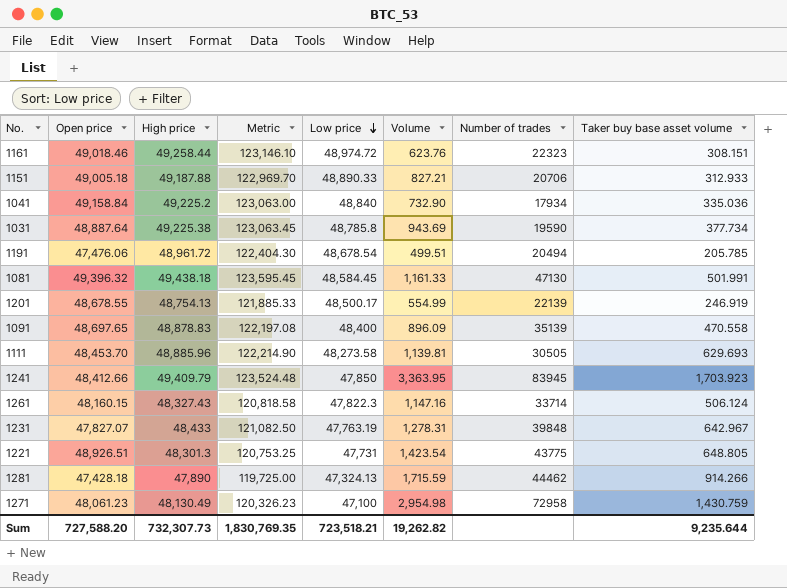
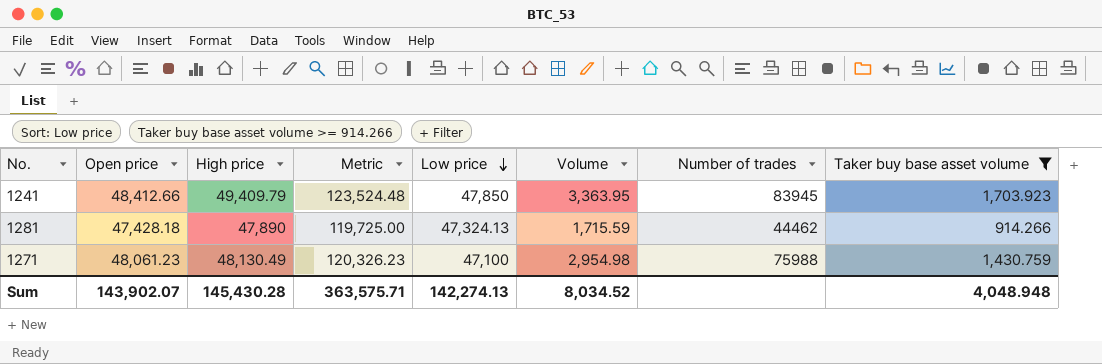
filter: none -> Taker buy base asset volume >= 914.266
1271 | Number of trades: 72958 -> 75988
Sum | Open price: 727,588.20 -> 143,902.07
Sum | High price: 732,307.73 -> 145,430.28
Sum | Metric: 1,830,769.35 -> 363,575.71
Sum | Low price: 723,518.21 -> 142,274.13
Sum | Volume: 19,262.82 -> 8,034.52
Sum | Taker buy base asset volume: 9,235.644 -> 4,048.948

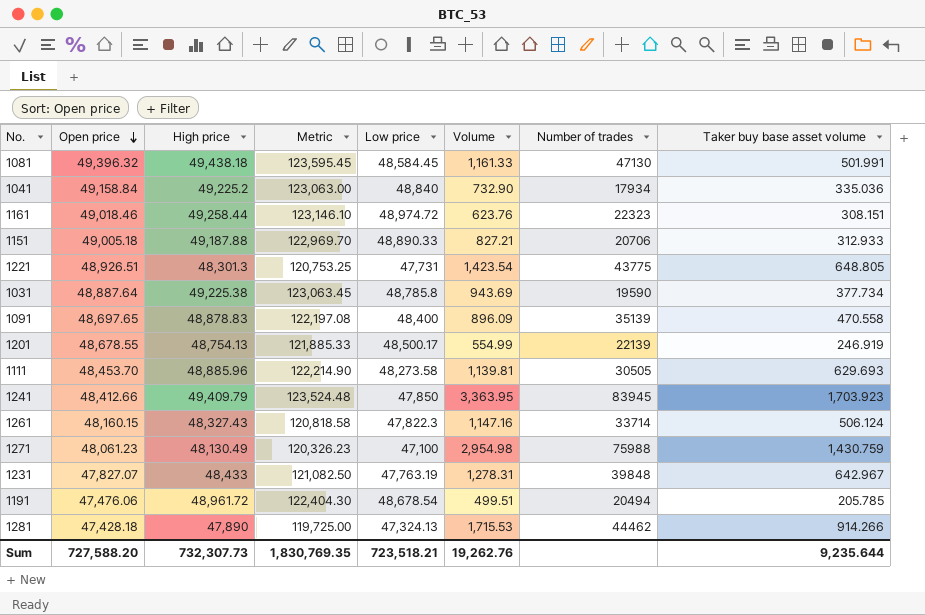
filter: Taker buy base asset volume >= 914.266 -> none
row order: Low price descending -> Open price descending
1281 | Volume: 1,715.59 -> 1,715.53
Sum | Open price: 143,902.07 -> 727,588.20
Sum | High price: 145,430.28 -> 732,307.73
Sum | Metric: 363,575.71 -> 1,830,769.35
Sum | Low price: 142,274.13 -> 723,518.21
Sum | Volume: 8,034.52 -> 19,262.76
Sum | Taker buy base asset volume: 4,048.948 -> 9,235.644

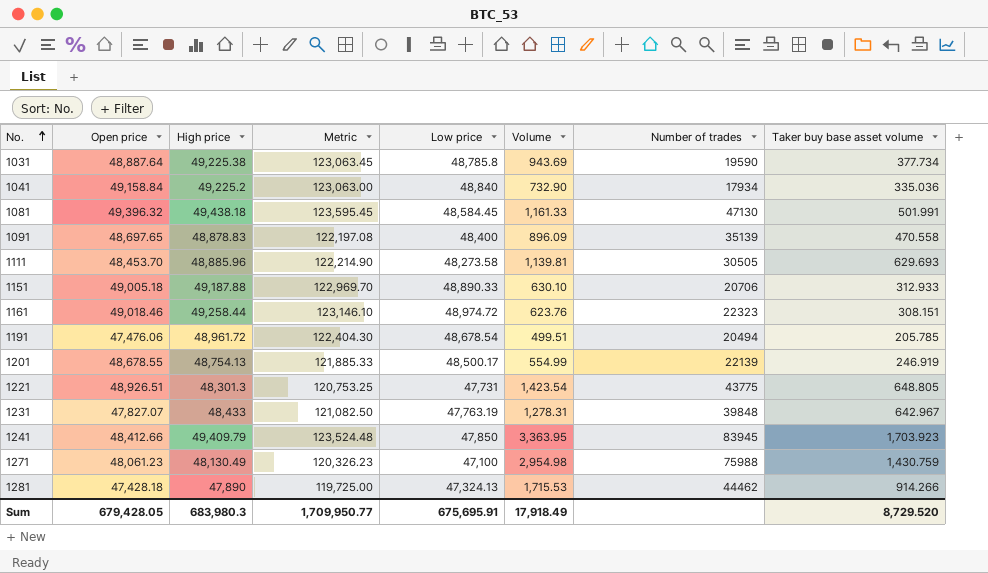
row order: Open price descending -> No. ascending
row 1261: 48,160.15 | 48,327.43 | 120,818.58 | 47,822.3 | 1,147.16 | 33714 | 506.124 -> none
1151 | Volume: 827.21 -> 630.10
Sum | Open price: 727,588.20 -> 679,428.05
Sum | High price: 732,307.73 -> 683,980.3
Sum | Metric: 1,830,769.35 -> 1,709,950.77
Sum | Low price: 723,518.21 -> 675,695.91
Sum | Volume: 19,262.76 -> 17,918.49
Sum | Taker buy base asset volume: 9,235.644 -> 8,729.520

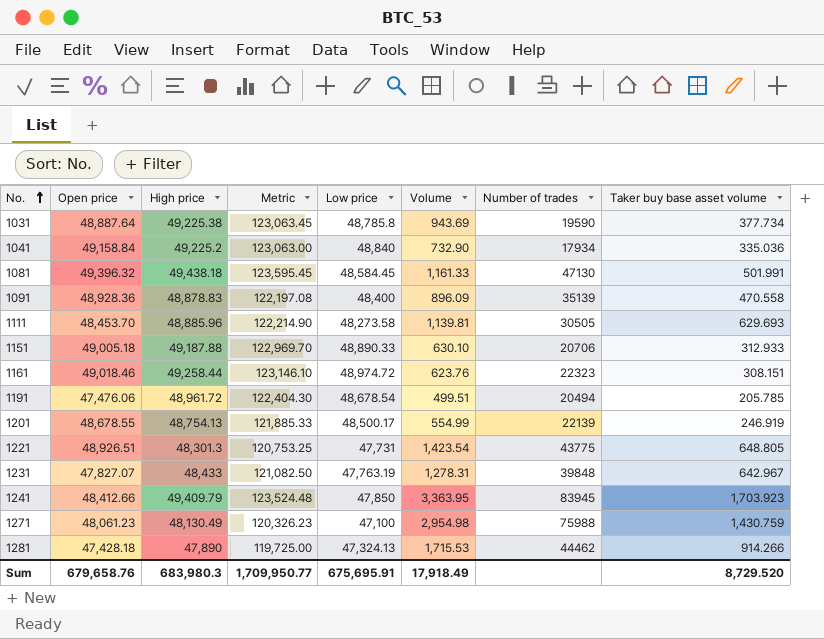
1091 | Open price: 48,697.65 -> 48,928.36
Sum | Open price: 679,428.05 -> 679,658.76

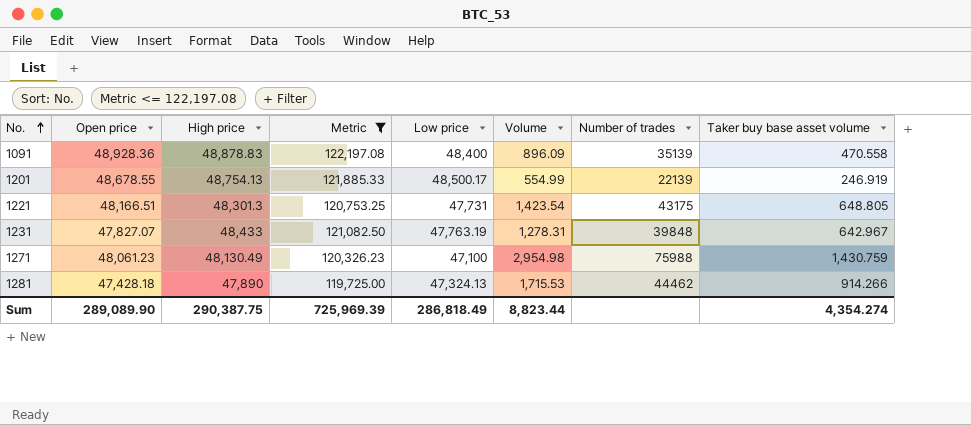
filter: none -> Metric <= 122,197.08
1221 | Open price: 48,926.51 -> 48,166.51
1221 | Number of trades: 43775 -> 43175
Sum | Open price: 679,658.76 -> 289,089.90
Sum | High price: 683,980.3 -> 290,387.75
Sum | Metric: 1,709,950.77 -> 725,969.39
Sum | Low price: 675,695.91 -> 286,818.49
Sum | Volume: 17,918.49 -> 8,823.44
Sum | Taker buy base asset volume: 8,729.520 -> 4,354.274

